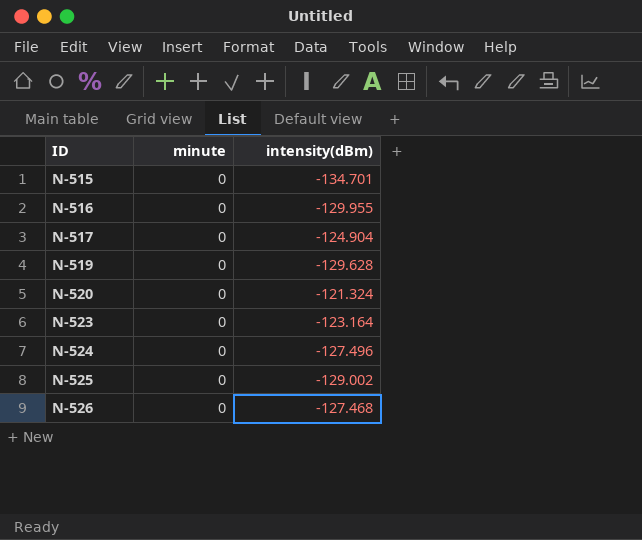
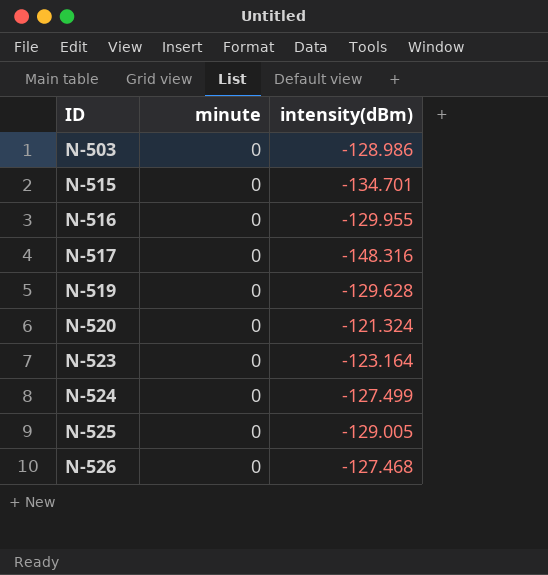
row N-503: none -> 0 | -128.986
N-517 | intensity(dBm): -124.904 -> -148.316
N-524 | intensity(dBm): -127.496 -> -127.499
N-525 | intensity(dBm): -129.002 -> -129.005

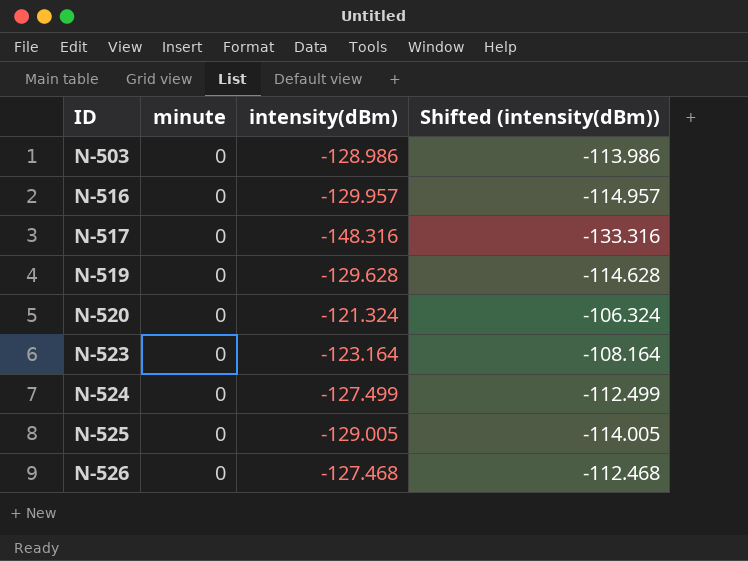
column Shifted (intensity(dBm)) | formula: none -> [intensity(dBm)] + 15
row N-515: 0 | -134.701 -> none
N-516 | intensity(dBm): -129.955 -> -129.957

